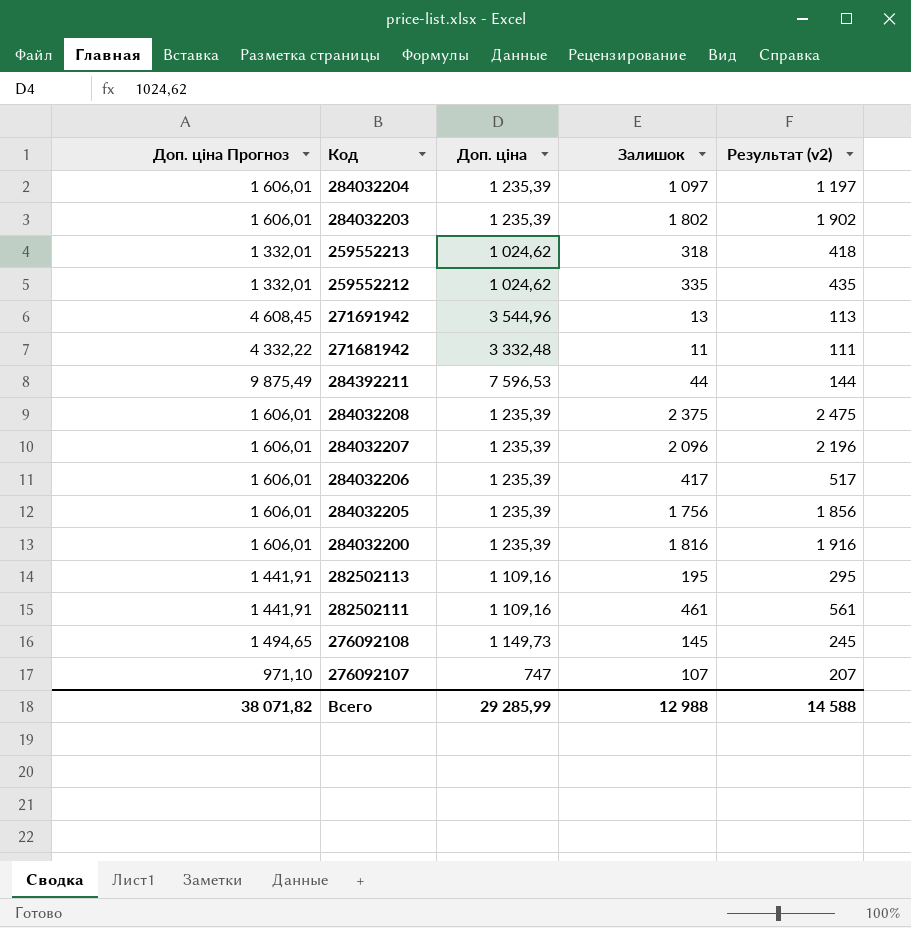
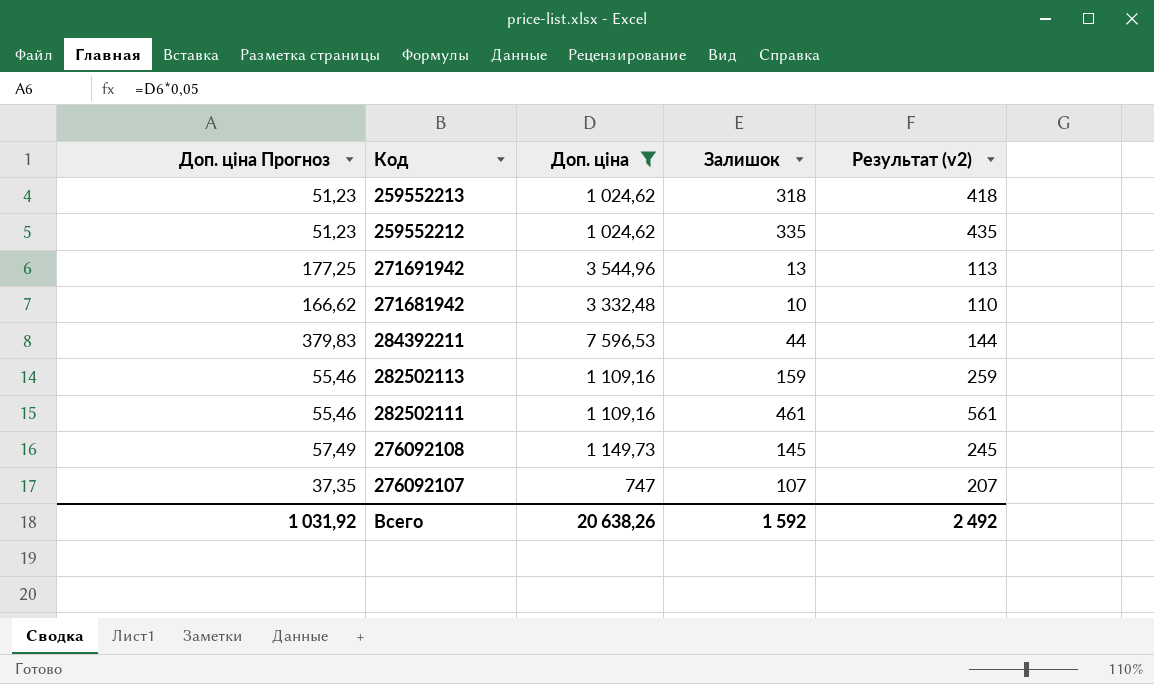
filter: none -> Доп. ціна != 1 235,39
column Доп. ціна Прогноз | formula: [Доп. ціна] * 1,3 -> [Доп. ціна] * 0,05
271681942 | Залишок: 11 -> 10
271681942 | Результат (v2): 111 -> 110
282502113 | Залишок: 195 -> 159
282502113 | Результат (v2): 295 -> 259
Всего | Доп. ціна Прогноз: 38 071,82 -> 1 031,92
Всего | Доп. ціна: 29 285,99 -> 20 638,26
Всего | Залишок: 12 988 -> 1 592
Всего | Результат (v2): 14 588 -> 2 492

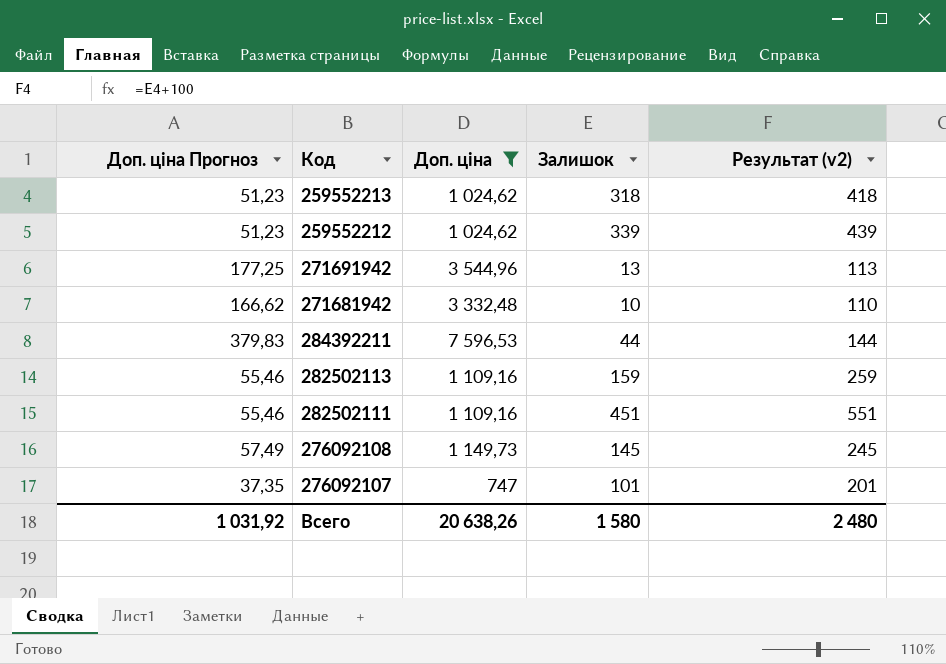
259552212 | Залишок: 335 -> 339
259552212 | Результат (v2): 435 -> 439
282502111 | Залишок: 461 -> 451
282502111 | Результат (v2): 561 -> 551
276092107 | Залишок: 107 -> 101
276092107 | Результат (v2): 207 -> 201
Всего | Залишок: 1 592 -> 1 580
Всего | Результат (v2): 2 492 -> 2 480

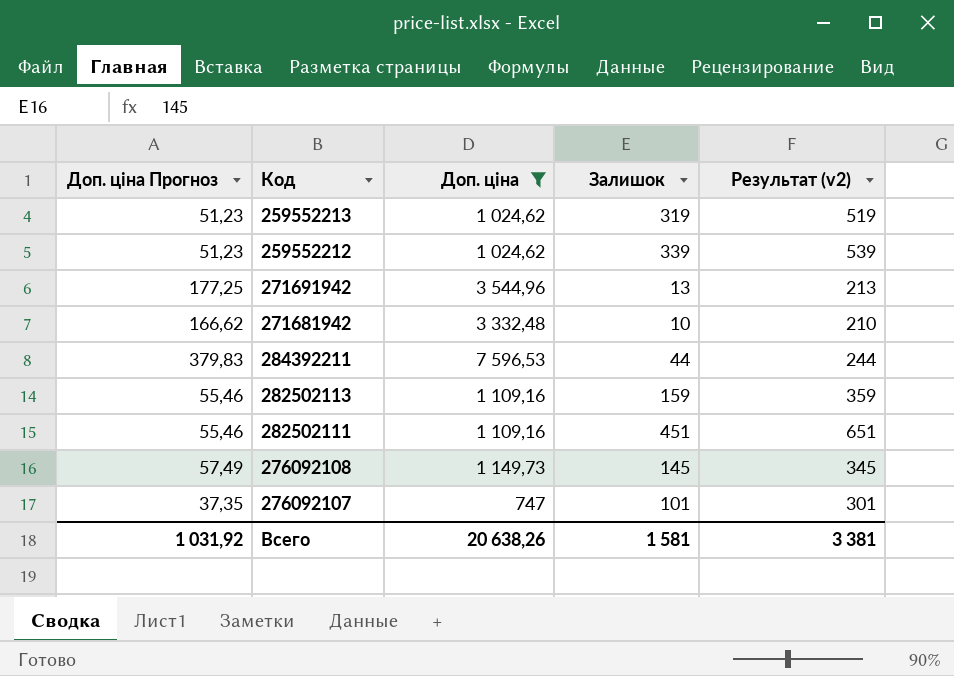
column Результат (v2) | formula: [Залишок] + 100 -> [Залишок] + 200
259552213 | Залишок: 318 -> 319
Всего | Залишок: 1 580 -> 1 581
Всего | Результат (v2): 2 480 -> 3 381

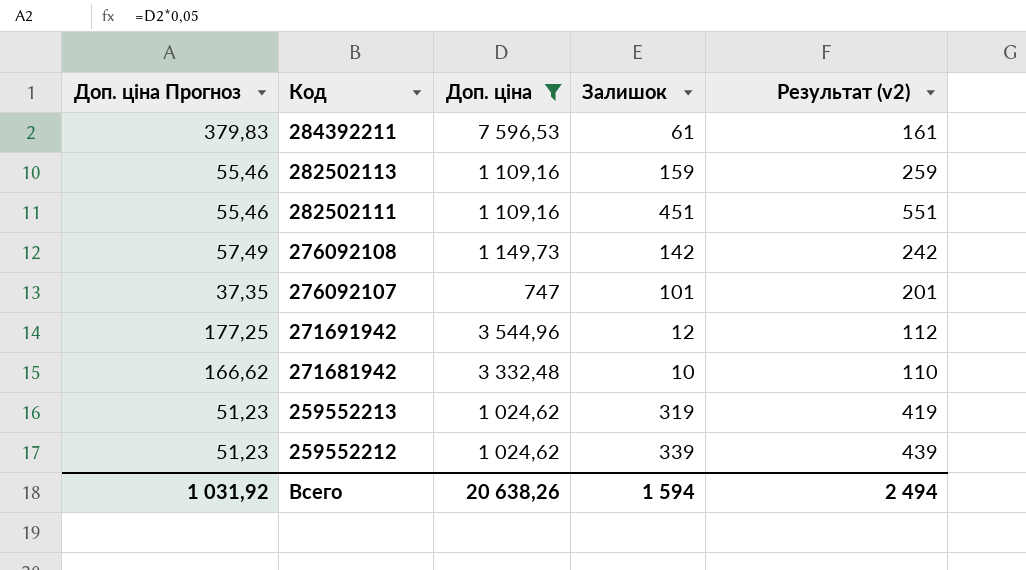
row order: none -> Код descending
column Результат (v2) | formula: [Залишок] + 200 -> [Залишок] + 100
284392211 | Залишок: 44 -> 61
276092108 | Залишок: 145 -> 142
271691942 | Залишок: 13 -> 12
Всего | Залишок: 1 581 -> 1 594
Всего | Результат (v2): 3 381 -> 2 494

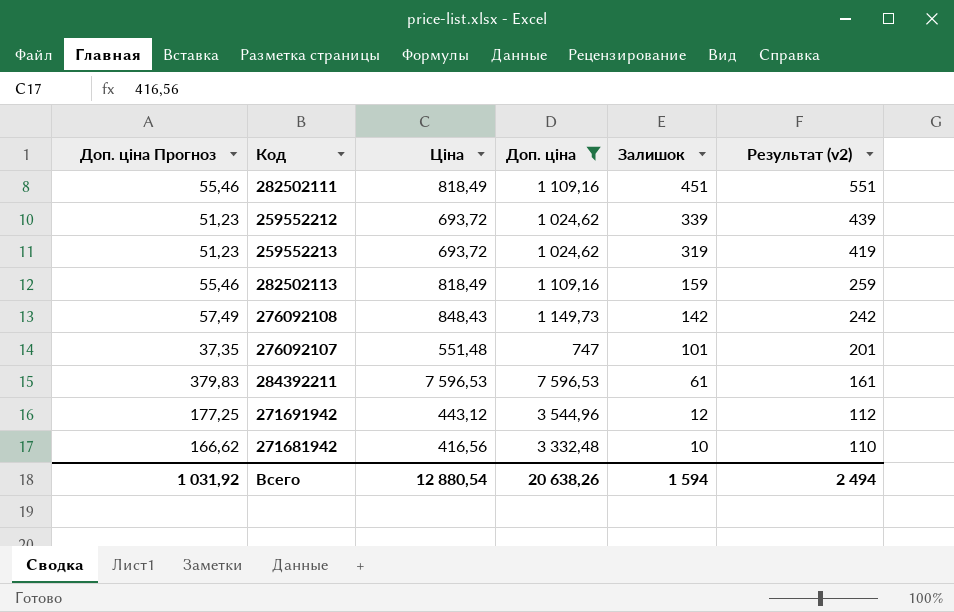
row order: Код descending -> Залишок descending
column Ціна | position: none -> 3

